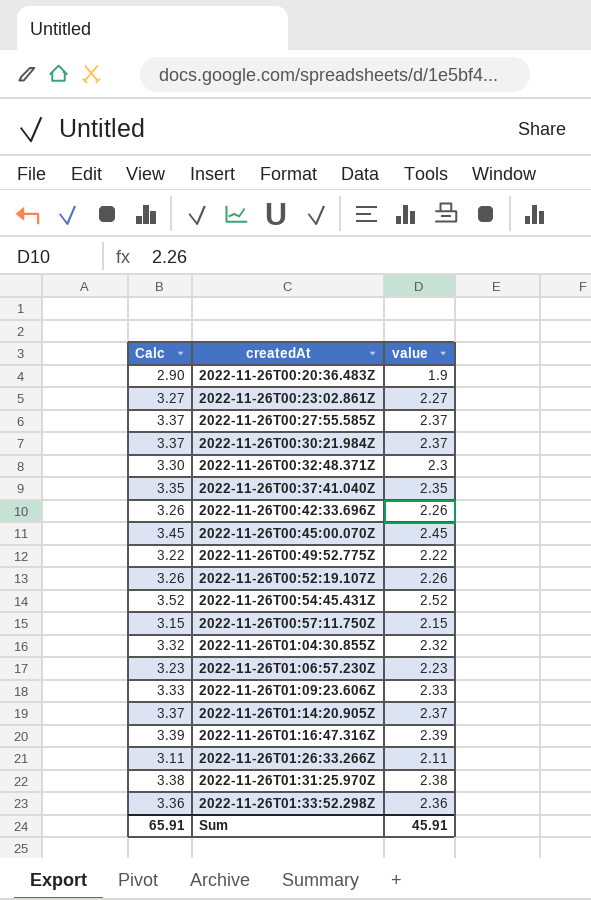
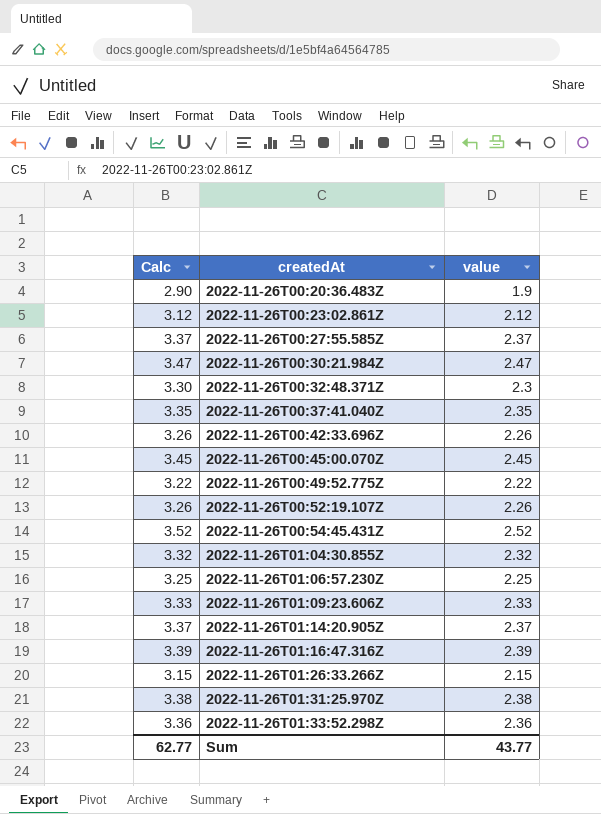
row 2022-11-26T00:57:11.750Z: 3.15 | 2.15 -> none
2022-11-26T00:23:02.861Z | Calc: 3.27 -> 3.12
2022-11-26T00:23:02.861Z | value: 2.27 -> 2.12
2022-11-26T00:30:21.984Z | Calc: 3.37 -> 3.47
2022-11-26T00:30:21.984Z | value: 2.37 -> 2.47
2022-11-26T01:06:57.230Z | Calc: 3.23 -> 3.25
2022-11-26T01:06:57.230Z | value: 2.23 -> 2.25
2022-11-26T01:26:33.266Z | Calc: 3.11 -> 3.15
2022-11-26T01:26:33.266Z | value: 2.11 -> 2.15
Sum | Calc: 65.91 -> 62.77
Sum | value: 45.91 -> 43.77

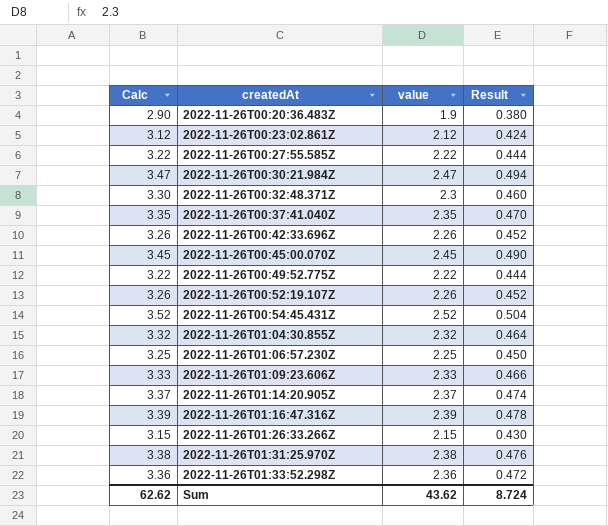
column Result | formula: none -> [value] * 0.2
2022-11-26T00:27:55.585Z | Calc: 3.37 -> 3.22
2022-11-26T00:27:55.585Z | value: 2.37 -> 2.22
Sum | Calc: 62.77 -> 62.62
Sum | value: 43.77 -> 43.62

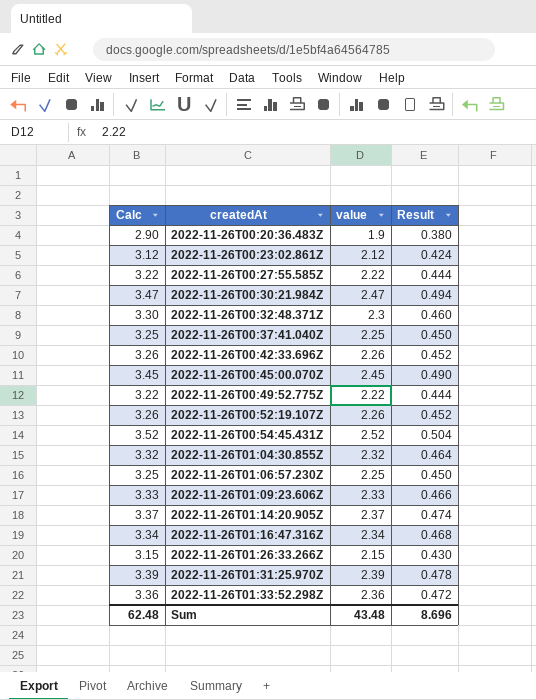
2022-11-26T00:37:41.040Z | Calc: 3.35 -> 3.25
2022-11-26T00:37:41.040Z | value: 2.35 -> 2.25
2022-11-26T00:37:41.040Z | Result: 0.470 -> 0.450
2022-11-26T01:16:47.316Z | Calc: 3.39 -> 3.34
2022-11-26T01:16:47.316Z | value: 2.39 -> 2.34
2022-11-26T01:16:47.316Z | Result: 0.478 -> 0.468
2022-11-26T01:31:25.970Z | Calc: 3.38 -> 3.39
2022-11-26T01:31:25.970Z | value: 2.38 -> 2.39
2022-11-26T01:31:25.970Z | Result: 0.476 -> 0.478
Sum | Calc: 62.62 -> 62.48
Sum | value: 43.62 -> 43.48
Sum | Result: 8.724 -> 8.696

